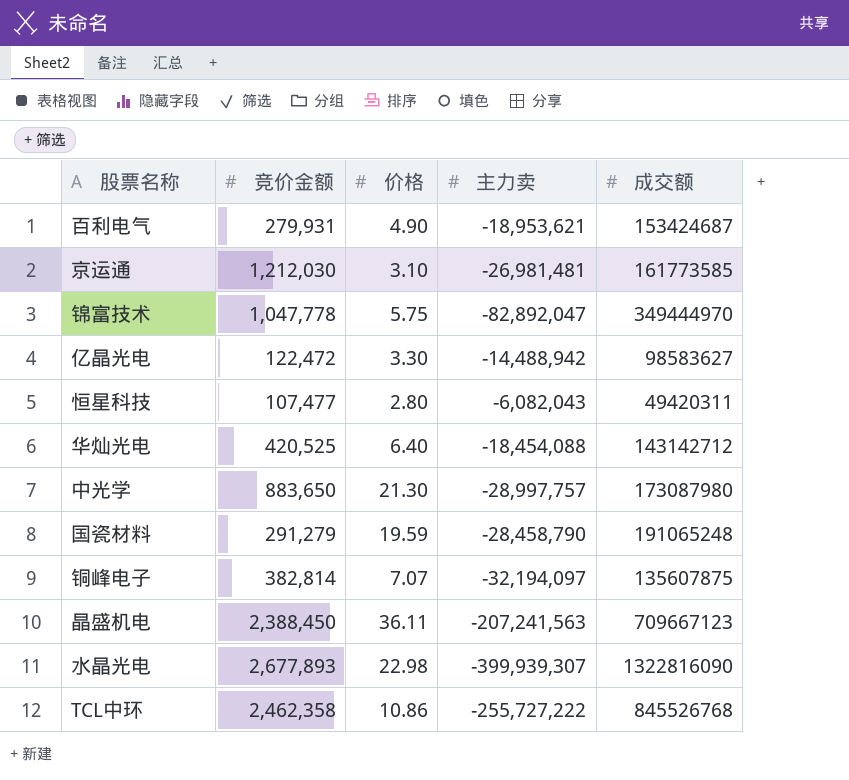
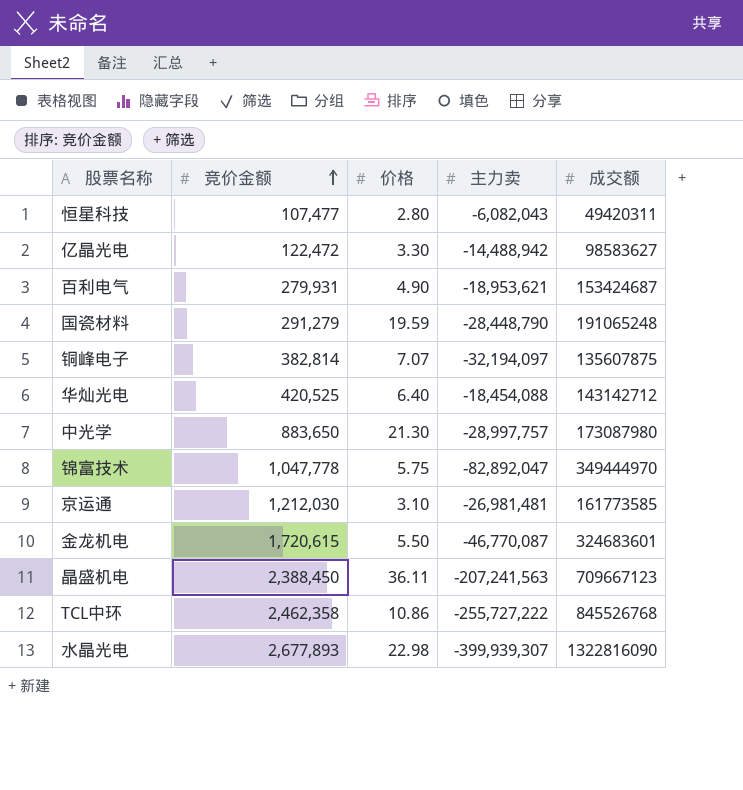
row order: none -> 竞价金额 ascending
国瓷材料 | 主力卖: -28,458,790 -> -28,448,790
row 金龙机电: none -> 1,720,615 | 5.50 | -46,770,087 | 324683601

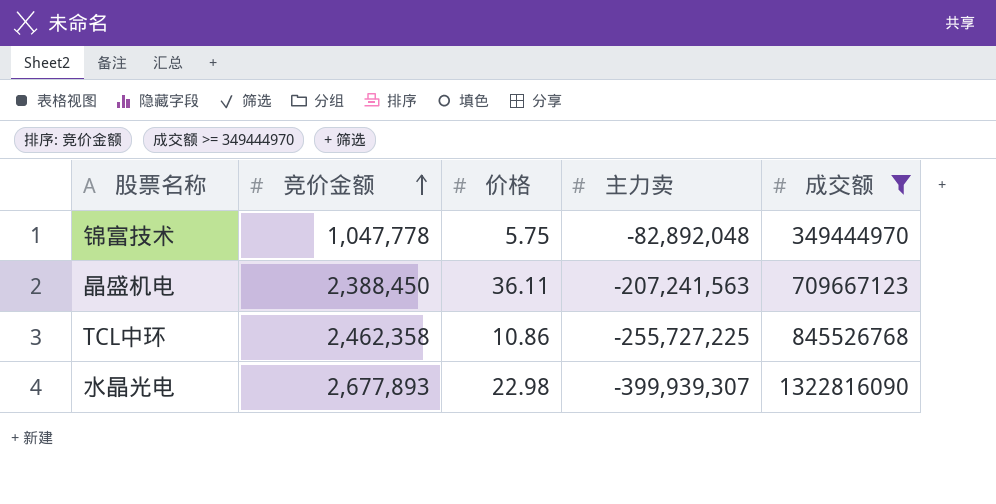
filter: none -> 成交额 >= 349444970
锦富技术 | 主力卖: -82,892,047 -> -82,892,048
TCL中环 | 主力卖: -255,727,222 -> -255,727,225

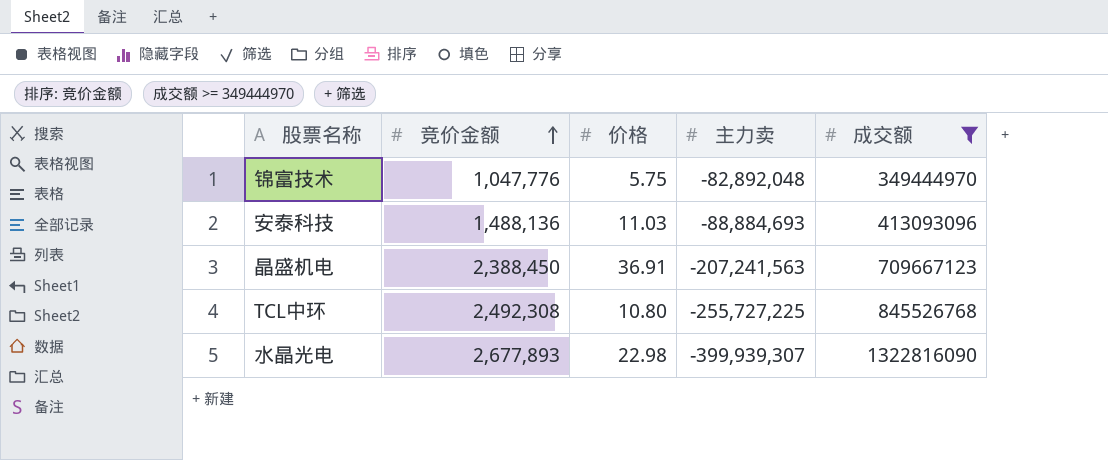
锦富技术 | 竞价金额: 1,047,778 -> 1,047,776
row 安泰科技: none -> 1,488,136 | 11.03 | -88,884,693 | 413093096
晶盛机电 | 价格: 36.11 -> 36.91
TCL中环 | 竞价金额: 2,462,358 -> 2,492,308
TCL中环 | 价格: 10.86 -> 10.80

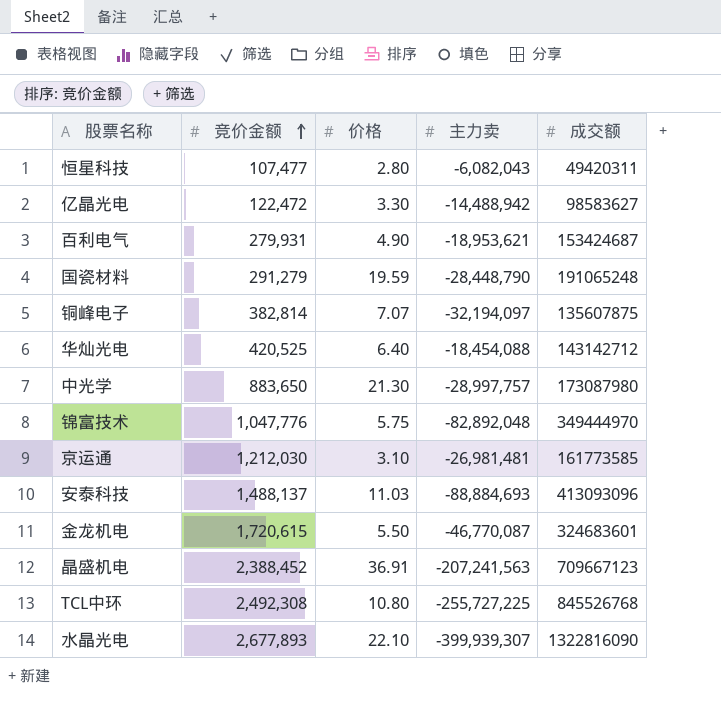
filter: 成交额 >= 349444970 -> none
安泰科技 | 竞价金额: 1,488,136 -> 1,488,137
晶盛机电 | 竞价金额: 2,388,450 -> 2,388,452
水晶光电 | 价格: 22.98 -> 22.10

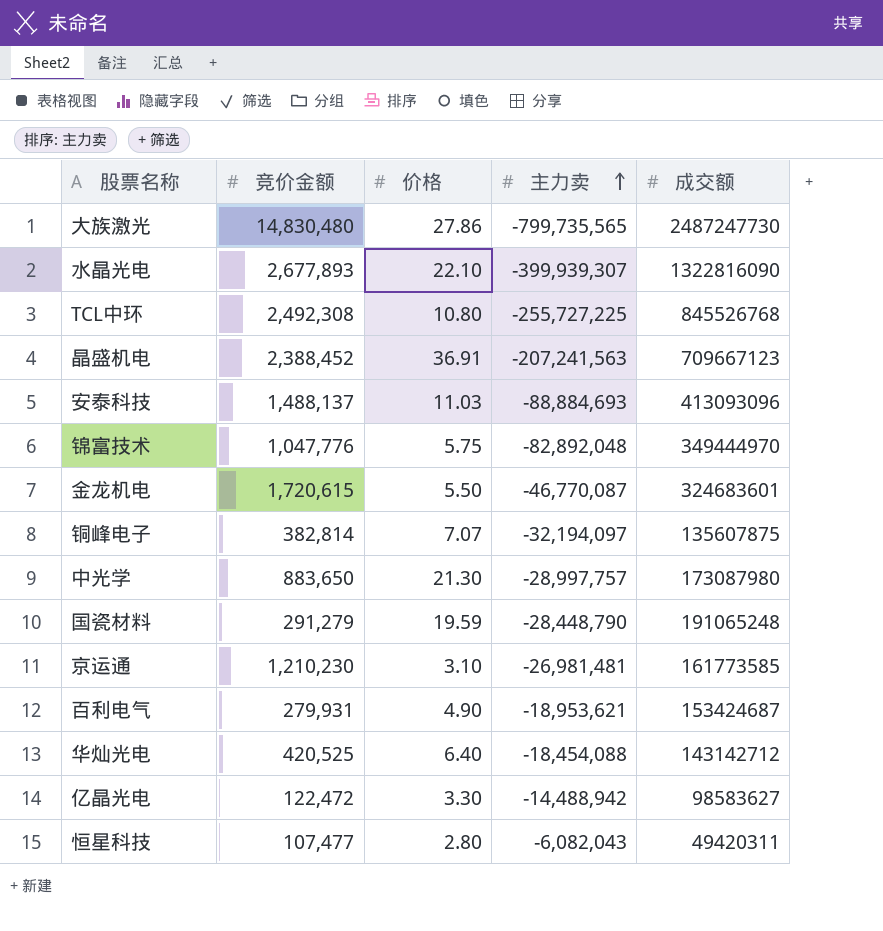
row order: 竞价金额 ascending -> 主力卖 ascending
row 大族激光: none -> 14,830,480 | 27.86 | -799,735,565 | 2487247730
京运通 | 竞价金额: 1,212,030 -> 1,210,230

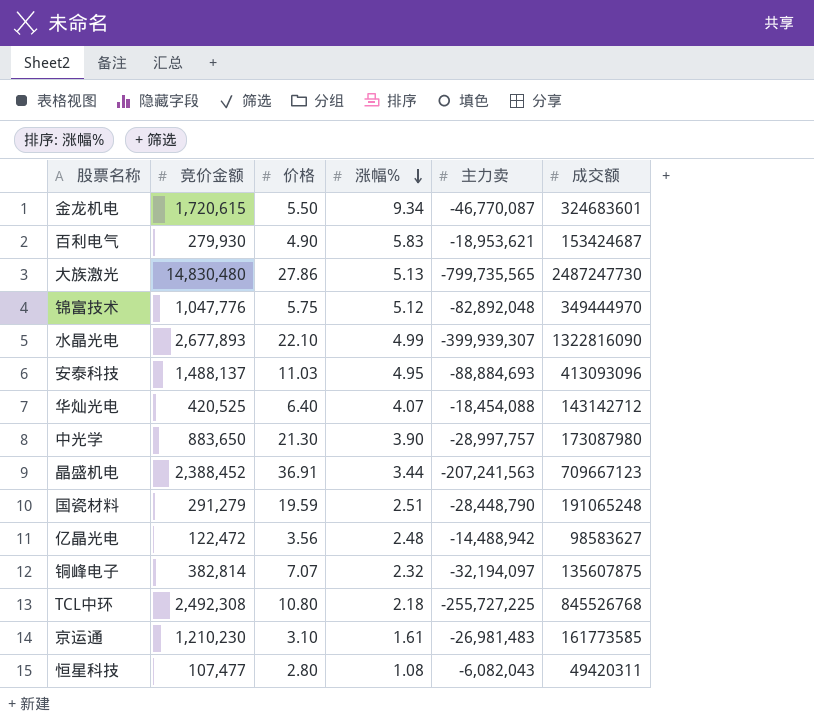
row order: 主力卖 ascending -> 涨幅% descending
column 涨幅% | position: none -> 4
百利电气 | 竞价金额: 279,931 -> 279,930
亿晶光电 | 价格: 3.30 -> 3.56
京运通 | 主力卖: -26,981,481 -> -26,981,483

